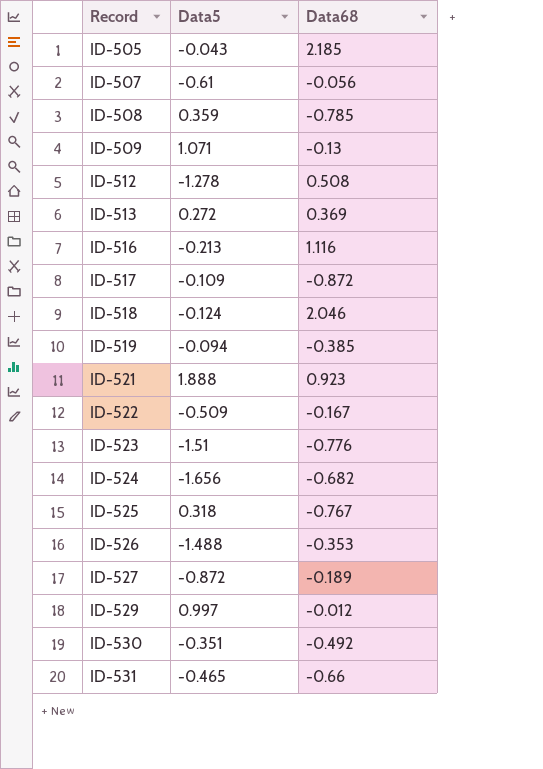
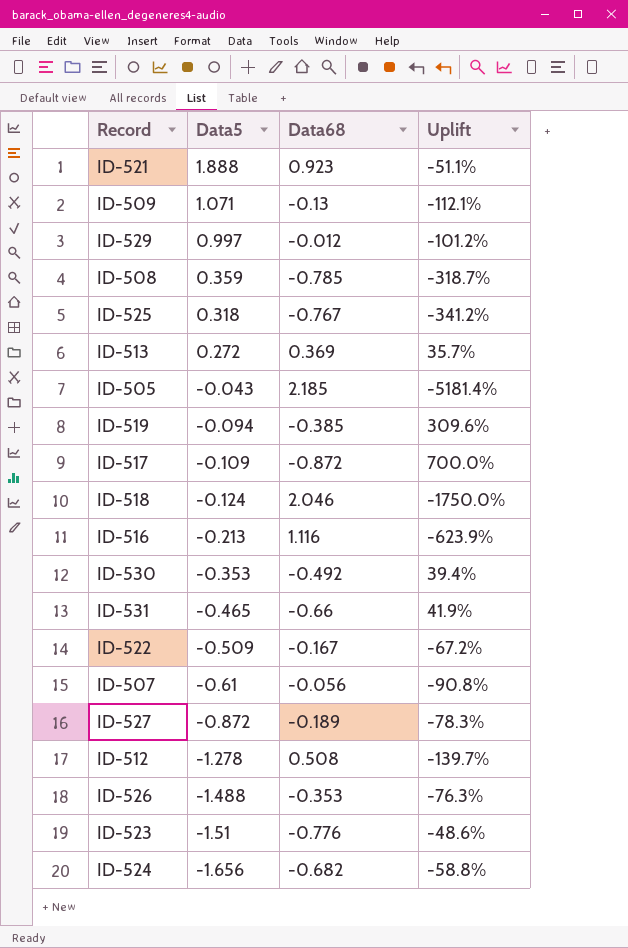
row order: Record ascending -> Data5 descending
column Uplift | formula: none -> ([Data68] - [Data5]) / [Data5]
ID-530 | Data5: -0.351 -> -0.353

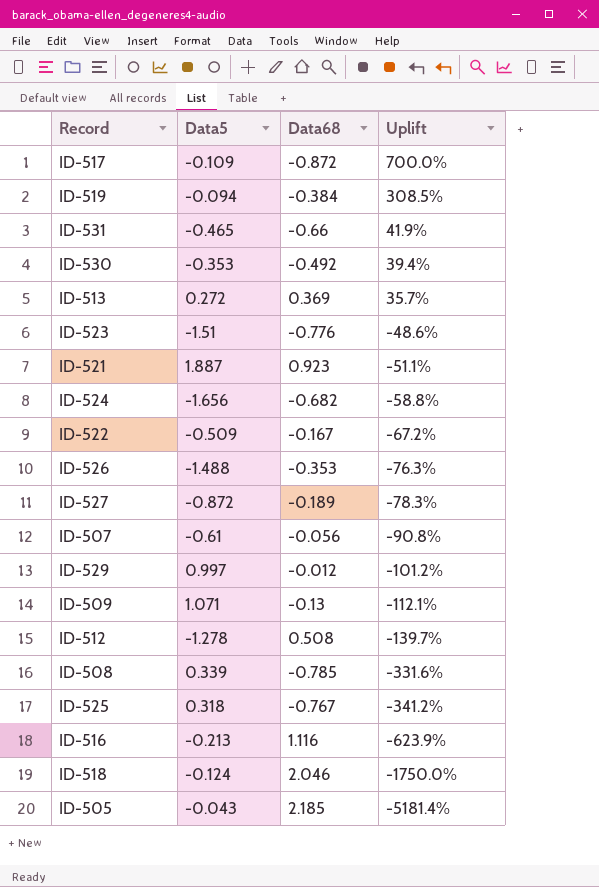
row order: Data5 descending -> Uplift descending
ID-519 | Data68: -0.385 -> -0.384
ID-519 | Uplift: 309.6% -> 308.5%
ID-521 | Data5: 1.888 -> 1.887
ID-508 | Data5: 0.359 -> 0.339
ID-508 | Uplift: -318.7% -> -331.6%

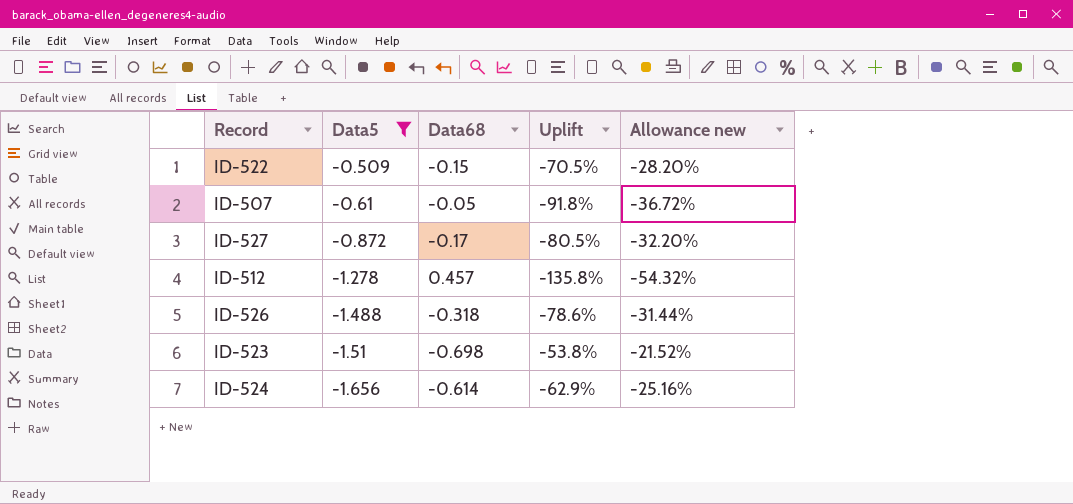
filter: none -> Data5 <= -0.509
row order: Uplift descending -> Data5 descending
column Allowance new | formula: none -> [Uplift] * 0.4
ID-522 | Data68: -0.167 -> -0.15
ID-522 | Uplift: -67.2% -> -70.5%
ID-507 | Data68: -0.056 -> -0.05
ID-507 | Uplift: -90.8% -> -91.8%
ID-527 | Data68: -0.189 -> -0.17
ID-527 | Uplift: -78.3% -> -80.5%
ID-512 | Data68: 0.508 -> 0.457
ID-512 | Uplift: -139.7% -> -135.8%
ID-526 | Data68: -0.353 -> -0.318
ID-526 | Uplift: -76.3% -> -78.6%
ID-523 | Data68: -0.776 -> -0.698
ID-523 | Uplift: -48.6% -> -53.8%
ID-524 | Data68: -0.682 -> -0.614
ID-524 | Uplift: -58.8% -> -62.9%

